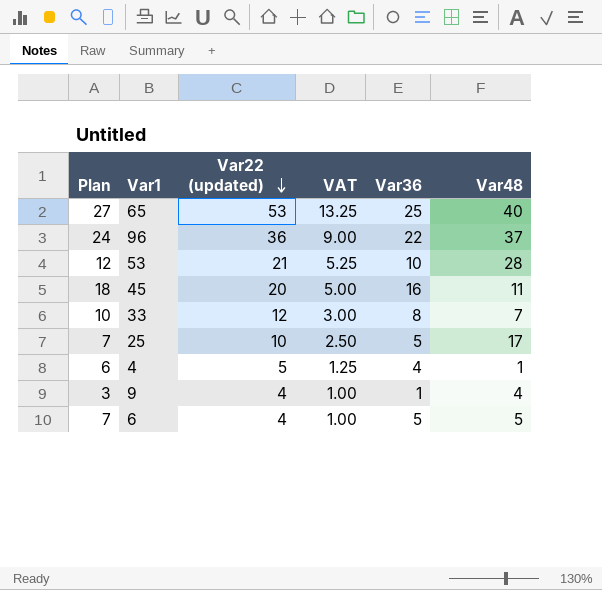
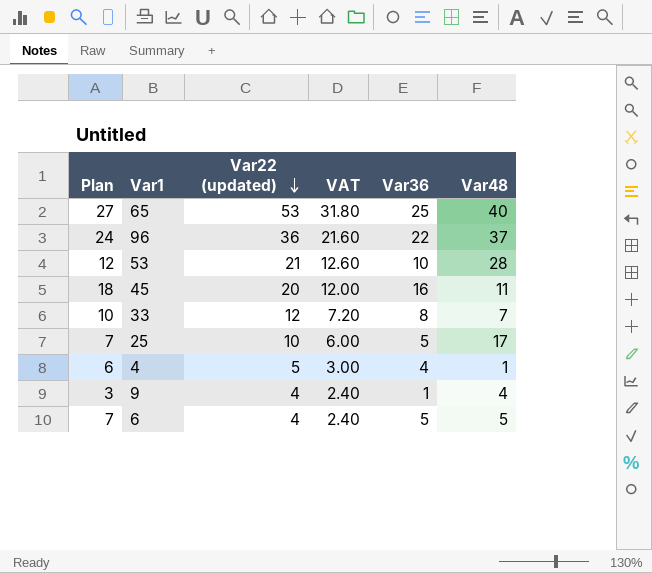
column VAT | formula: [Var22 (updated)] * 0.25 -> [Var22 (updated)] * 0.6

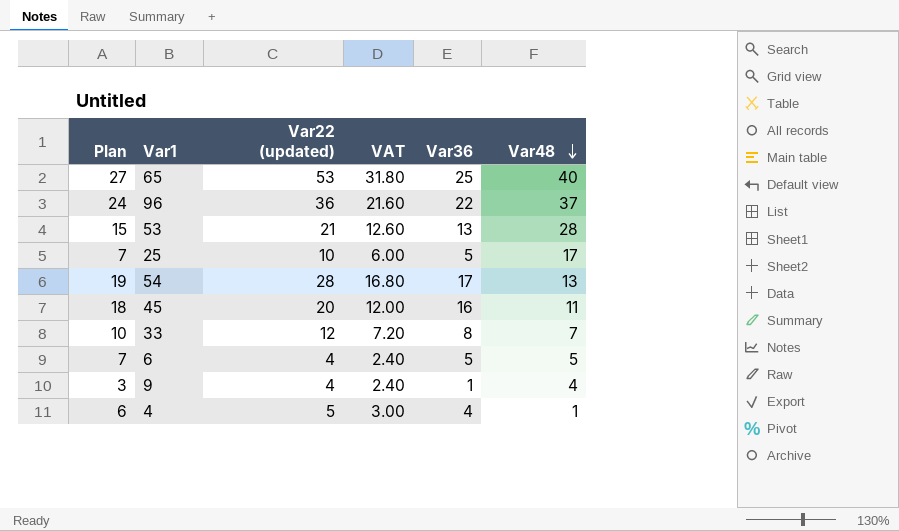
row order: Var22 (updated) descending -> Var48 descending
53 | Plan: 12 -> 15
53 | Var36: 10 -> 13
row 54: none -> 19 | 28 | 16.80 | 17 | 13

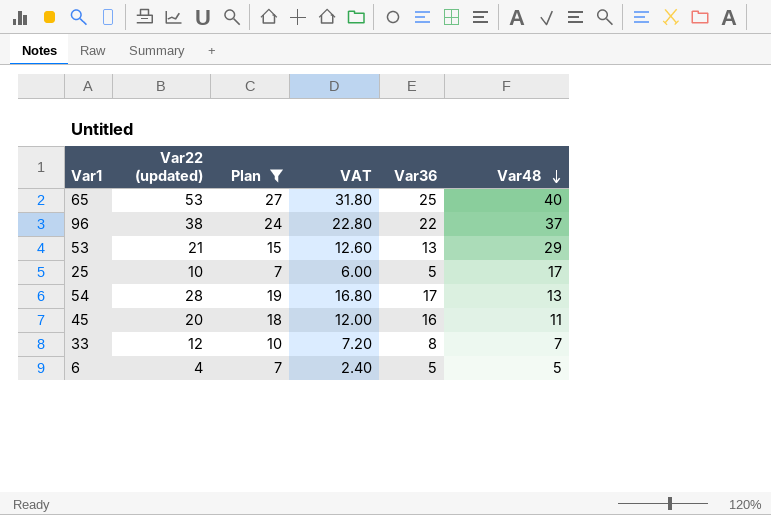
filter: none -> Plan >= 7
column Plan | position: 1 -> 3
96 | Var22 (updated): 36 -> 38
96 | VAT: 21.60 -> 22.80
53 | Var48: 28 -> 29

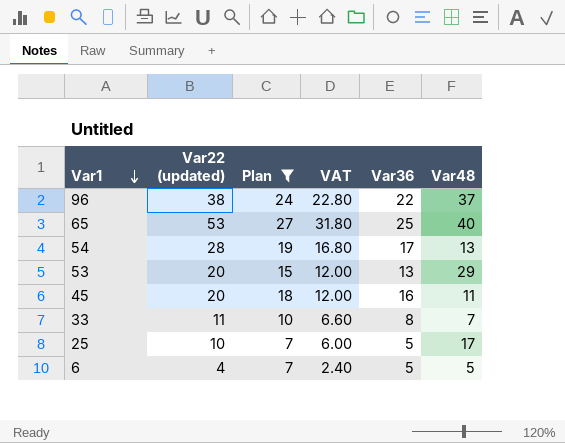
row order: Var48 descending -> Var1 descending
53 | Var22 (updated): 21 -> 20
53 | VAT: 12.60 -> 12.00
33 | Var22 (updated): 12 -> 11
33 | VAT: 7.20 -> 6.60

